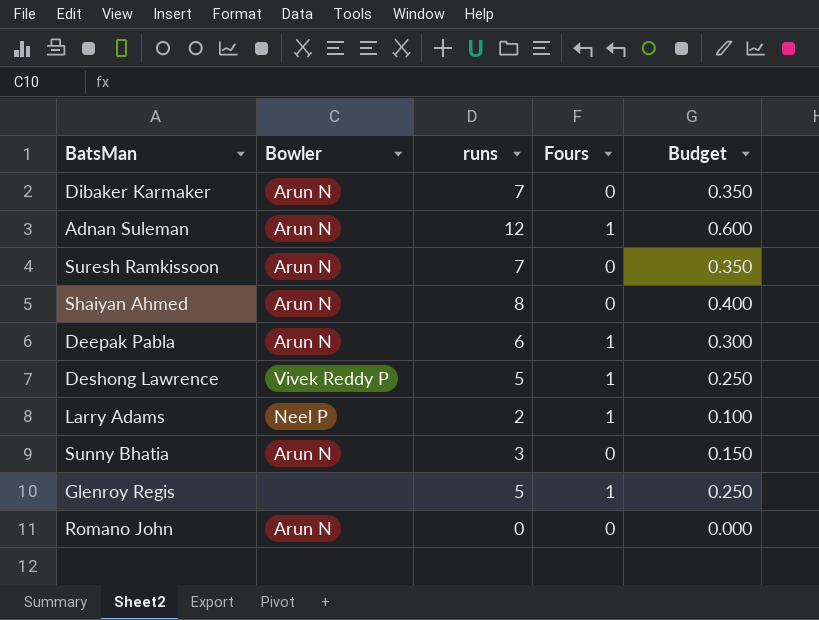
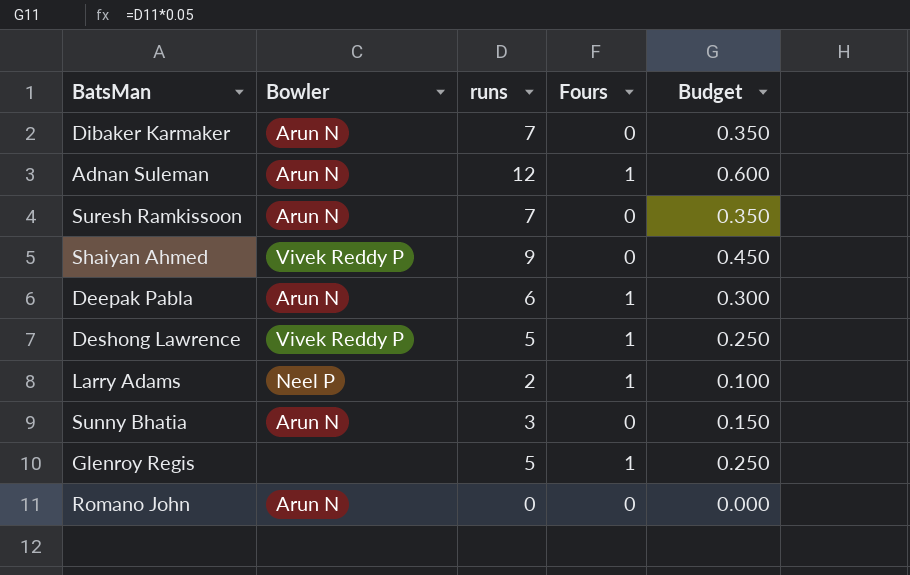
Shaiyan Ahmed | Bowler: Arun N -> Vivek Reddy P
Shaiyan Ahmed | runs: 8 -> 9
Shaiyan Ahmed | Budget: 0.400 -> 0.450

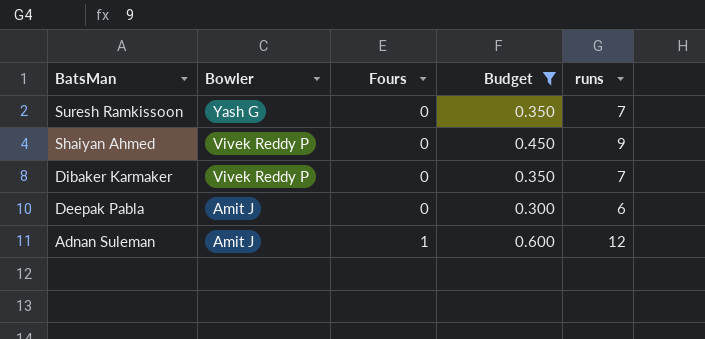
filter: none -> Budget >= 0.300
row order: none -> BatsMan descending
column runs | position: 3 -> 5
Suresh Ramkissoon | Bowler: Arun N -> Yash G
Dibaker Karmaker | Bowler: Arun N -> Vivek Reddy P
Deepak Pabla | Bowler: Arun N -> Amit J
Deepak Pabla | Fours: 1 -> 0
Adnan Suleman | Bowler: Arun N -> Amit J

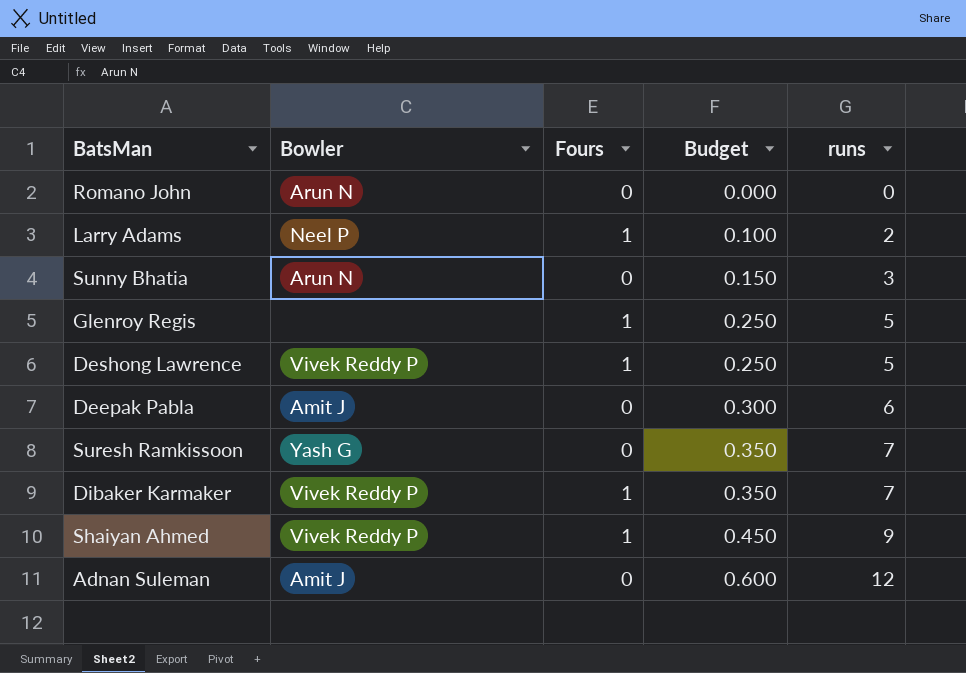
filter: Budget >= 0.300 -> none
row order: BatsMan descending -> Budget ascending
Dibaker Karmaker | Fours: 0 -> 1
Shaiyan Ahmed | Fours: 0 -> 1
Adnan Suleman | Fours: 1 -> 0

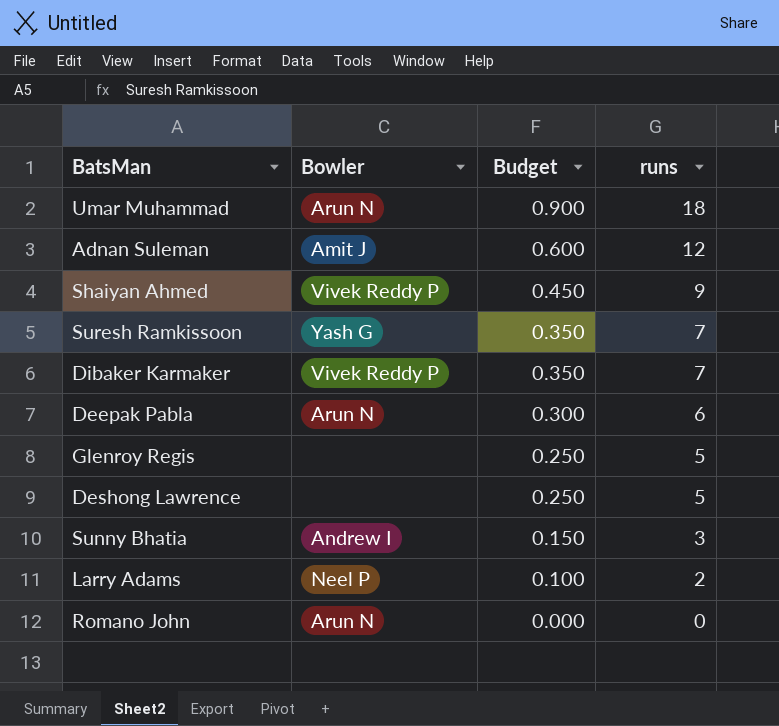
row order: Budget ascending -> Budget descending
column Fours | position: 3 -> none
row Umar Muhammad: none -> Arun N | 0.900 | 18
Deepak Pabla | Bowler: Amit J -> Arun N
Deshong Lawrence | Bowler: Vivek Reddy P -> none
Sunny Bhatia | Bowler: Arun N -> Andrew I

